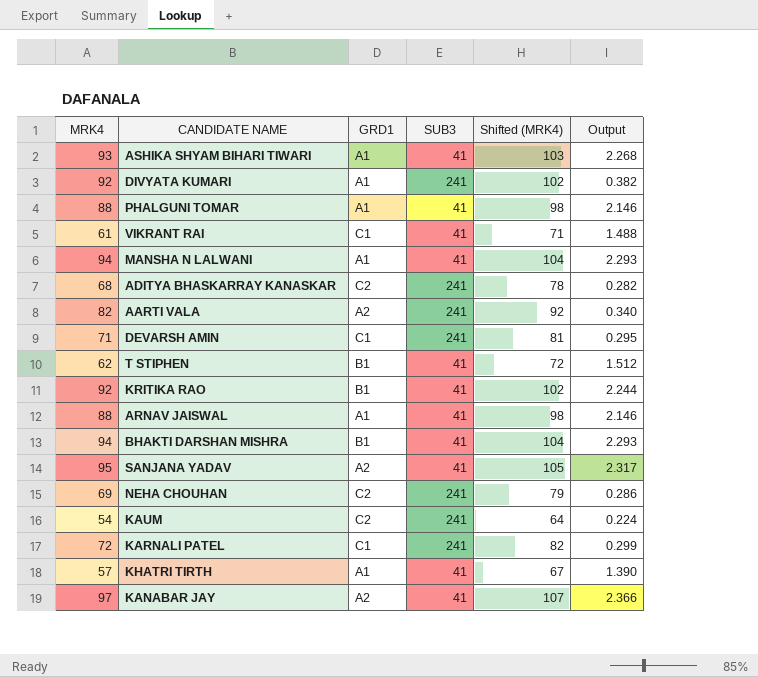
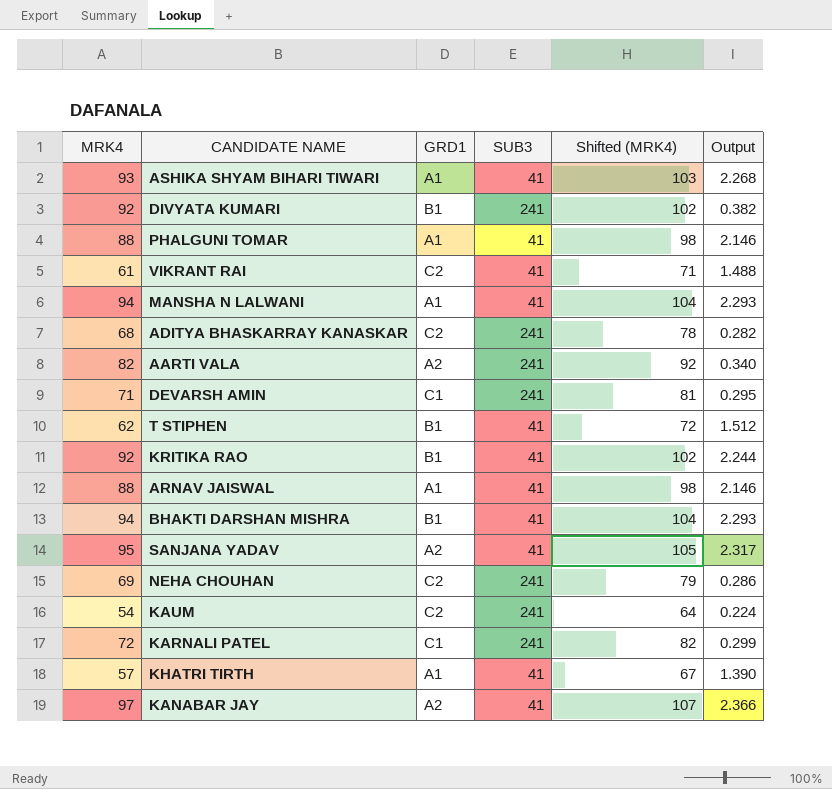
DIVYATA KUMARI | GRD1: A1 -> B1
VIKRANT RAI | GRD1: C1 -> C2

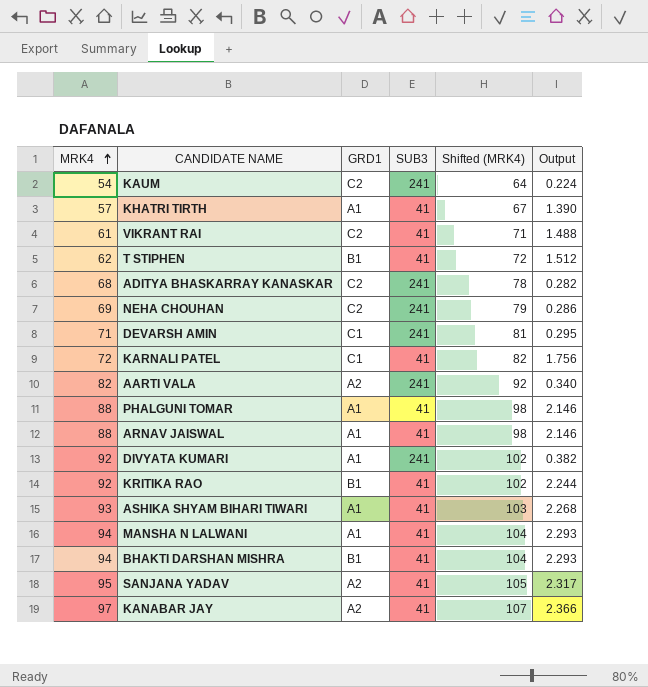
row order: none -> MRK4 ascending
KARNALI PATEL | SUB3: 241 -> 41
KARNALI PATEL | Output: 0.299 -> 1.756
DIVYATA KUMARI | GRD1: B1 -> A1

